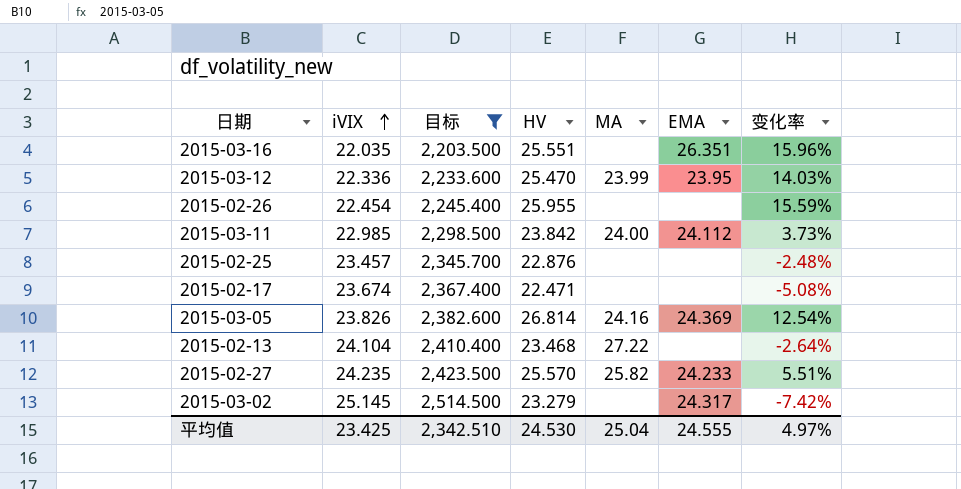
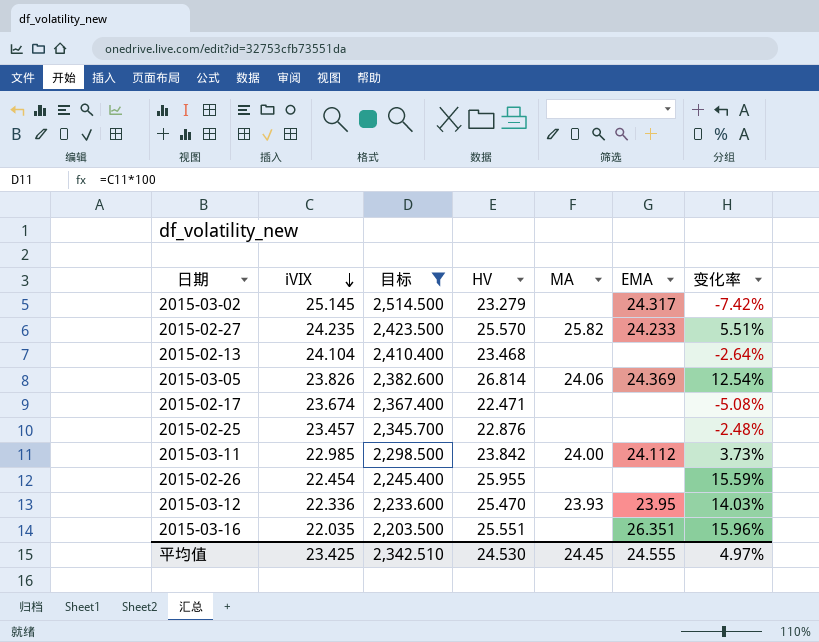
row order: iVIX ascending -> iVIX descending
2015-02-13 | MA: 27.22 -> none
2015-03-05 | MA: 24.16 -> 24.06
2015-03-12 | MA: 23.99 -> 23.93
平均值 | MA: 25.04 -> 24.45

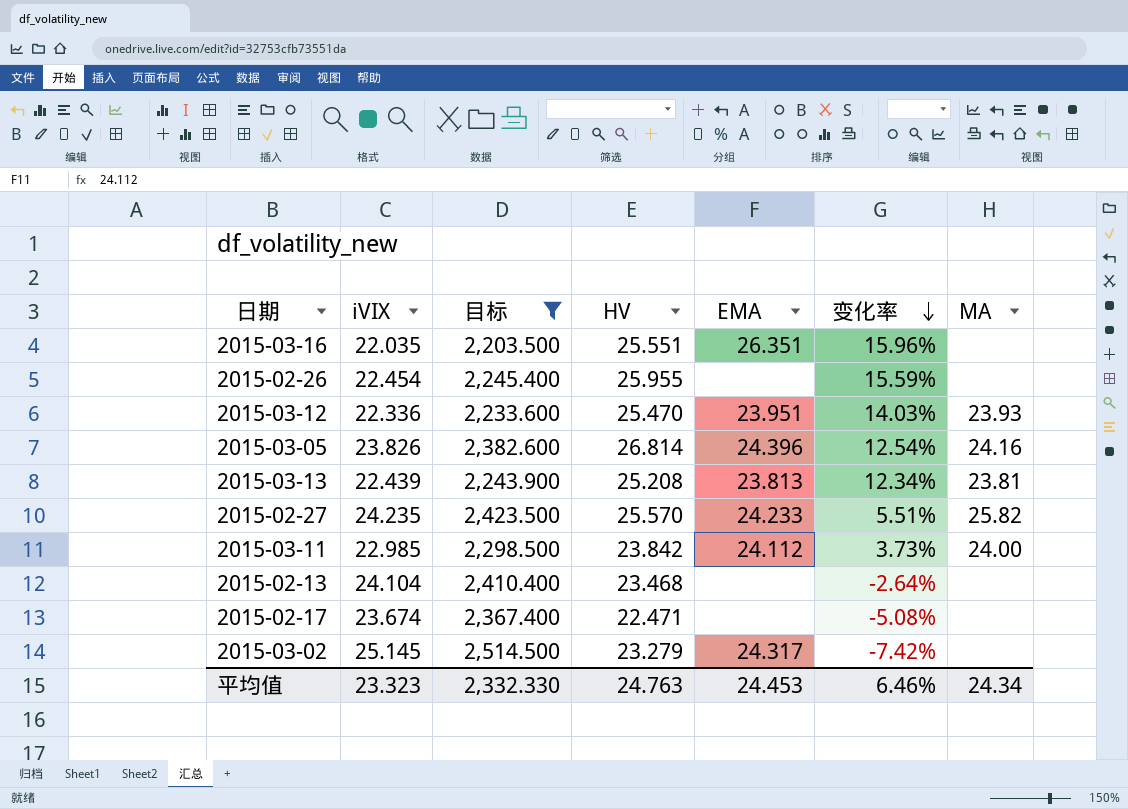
row order: iVIX descending -> 变化率 descending
column MA | position: 5 -> 7
row 2015-02-25: 23.457 | 2,345.700 | 22.876 | none | none | -2.48% -> none
2015-03-12 | EMA: 23.95 -> 23.951
2015-03-05 | EMA: 24.369 -> 24.396
2015-03-05 | MA: 24.06 -> 24.16
row 2015-03-13: none -> 22.439 | 2,243.900 | 25.208 | 23.813 | 12.34% | 23.81
平均值 | iVIX: 23.425 -> 23.323
平均值 | 目标: 2,342.510 -> 2,332.330
平均值 | HV: 24.530 -> 24.763
平均值 | EMA: 24.555 -> 24.453
平均值 | 变化率: 4.97% -> 6.46%
平均值 | MA: 24.45 -> 24.34

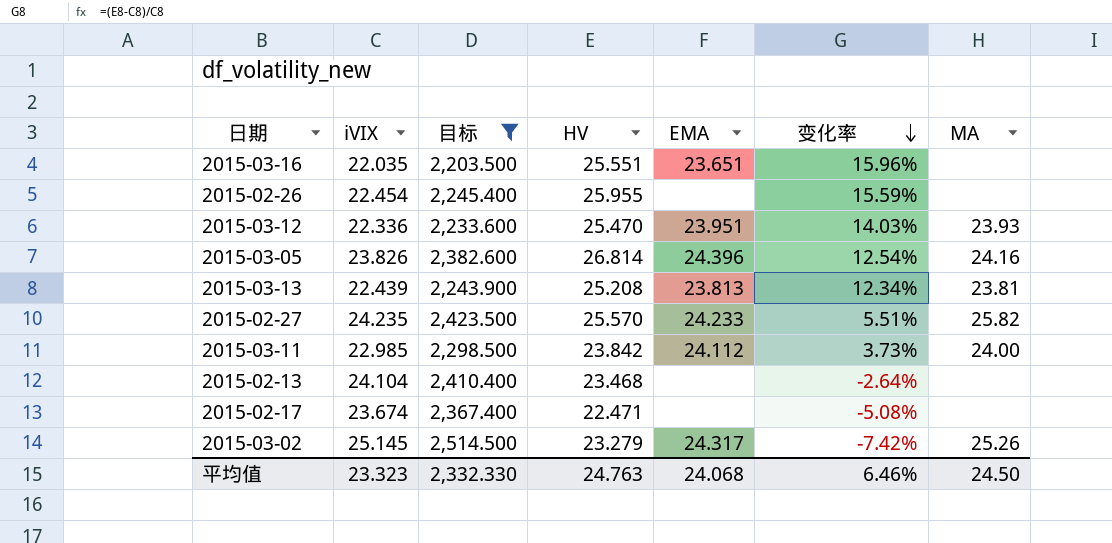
2015-03-16 | EMA: 26.351 -> 23.651
2015-03-02 | MA: none -> 25.26
平均值 | EMA: 24.453 -> 24.068
平均值 | MA: 24.34 -> 24.50

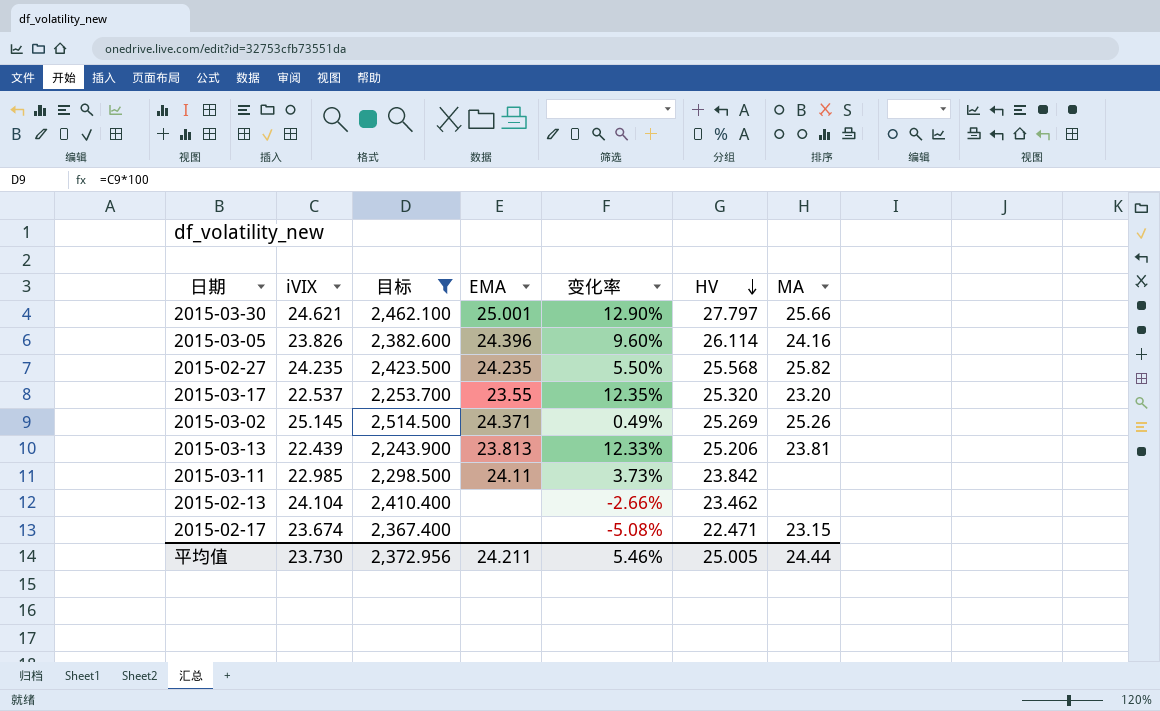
row order: 变化率 descending -> HV descending
column HV | position: 4 -> 6
row 2015-03-16: 22.035 | 2,203.500 | 25.551 | 23.651 | 15.96% | none -> none
row 2015-02-26: 22.454 | 2,245.400 | 25.955 | none | 15.59% | none -> none
row 2015-03-12: 22.336 | 2,233.600 | 25.470 | 23.951 | 14.03% | 23.93 -> none
row 2015-03-30: none -> 24.621 | 2,462.100 | 25.001 | 12.90% | 27.797 | 25.66
2015-03-05 | 变化率: 12.54% -> 9.60%
2015-03-05 | HV: 26.814 -> 26.114
2015-02-27 | EMA: 24.233 -> 24.235
2015-02-27 | 变化率: 5.51% -> 5.50%
2015-02-27 | HV: 25.570 -> 25.568
row 2015-03-17: none -> 22.537 | 2,253.700 | 23.55 | 12.35% | 25.320 | 23.20
2015-03-02 | EMA: 24.317 -> 24.371
2015-03-02 | 变化率: -7.42% -> 0.49%
2015-03-02 | HV: 23.279 -> 25.269
2015-03-13 | 变化率: 12.34% -> 12.33%
2015-03-13 | HV: 25.208 -> 25.206
2015-03-11 | EMA: 24.112 -> 24.11
2015-03-11 | MA: 24.00 -> none
2015-02-13 | 变化率: -2.64% -> -2.66%
2015-02-13 | HV: 23.468 -> 23.462
2015-02-17 | MA: none -> 23.15
平均值 | iVIX: 23.323 -> 23.730
平均值 | 目标: 2,332.330 -> 2,372.956
平均值 | EMA: 24.068 -> 24.211
平均值 | 变化率: 6.46% -> 5.46%
平均值 | HV: 24.763 -> 25.005
平均值 | MA: 24.50 -> 24.44

